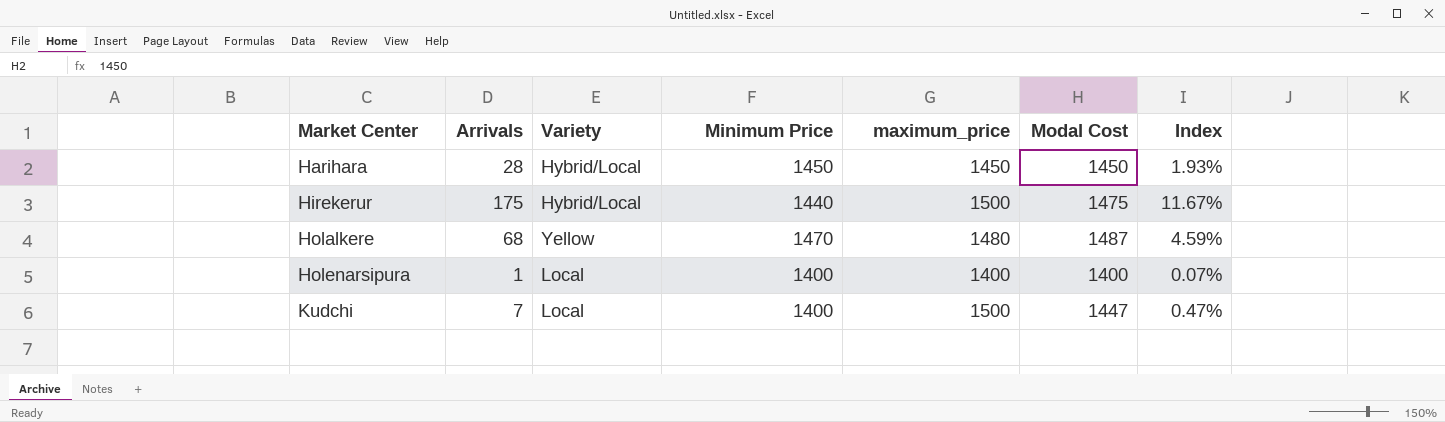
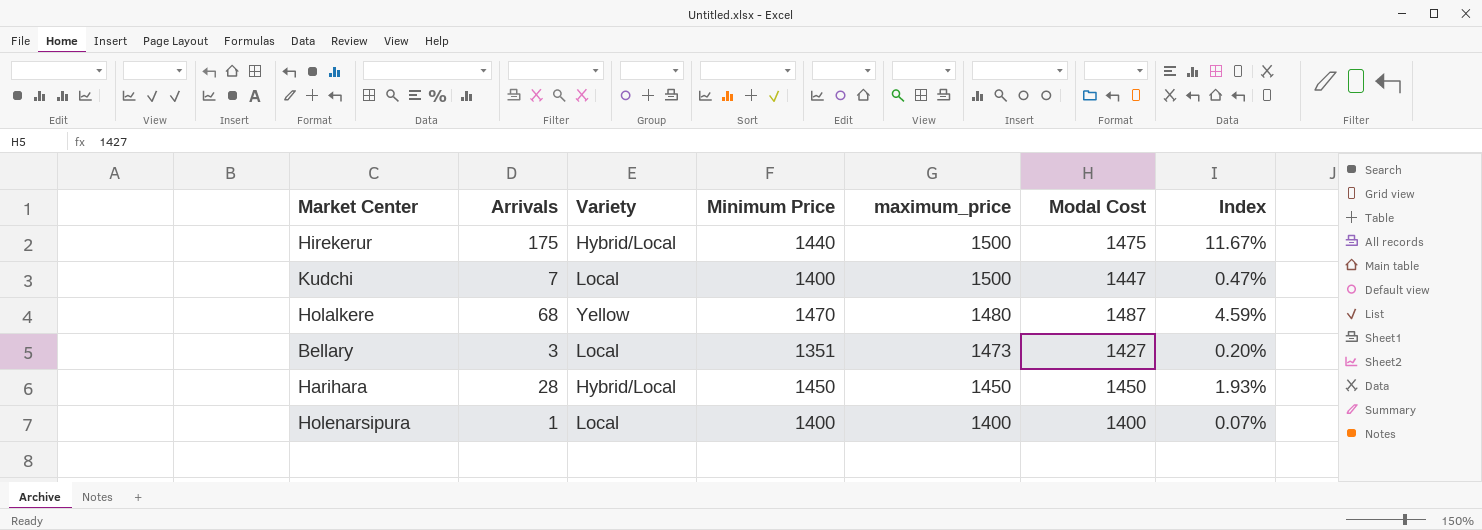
row order: Market Center ascending -> maximum_price descending
row Bellary: none -> 3 | Local | 1351 | 1473 | 1427 | 0.20%

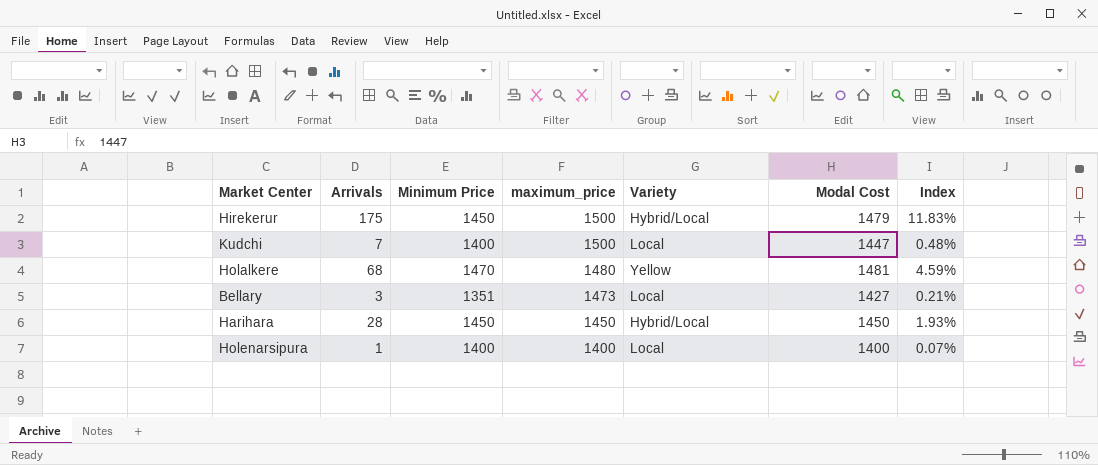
column Variety | position: 3 -> 5
column Index | formula: [Arrivals] / [maximum_price] -> [Arrivals] / [Modal Cost]
Hirekerur | Minimum Price: 1440 -> 1450
Hirekerur | Modal Cost: 1475 -> 1479
Holalkere | Modal Cost: 1487 -> 1481

